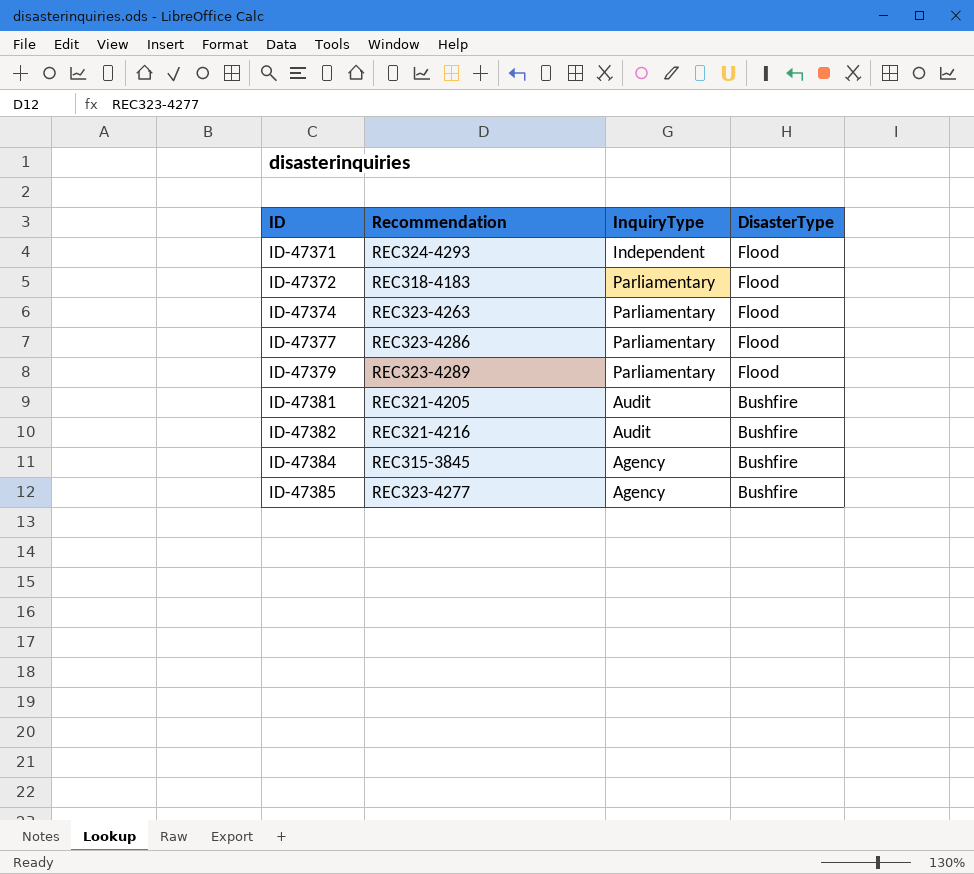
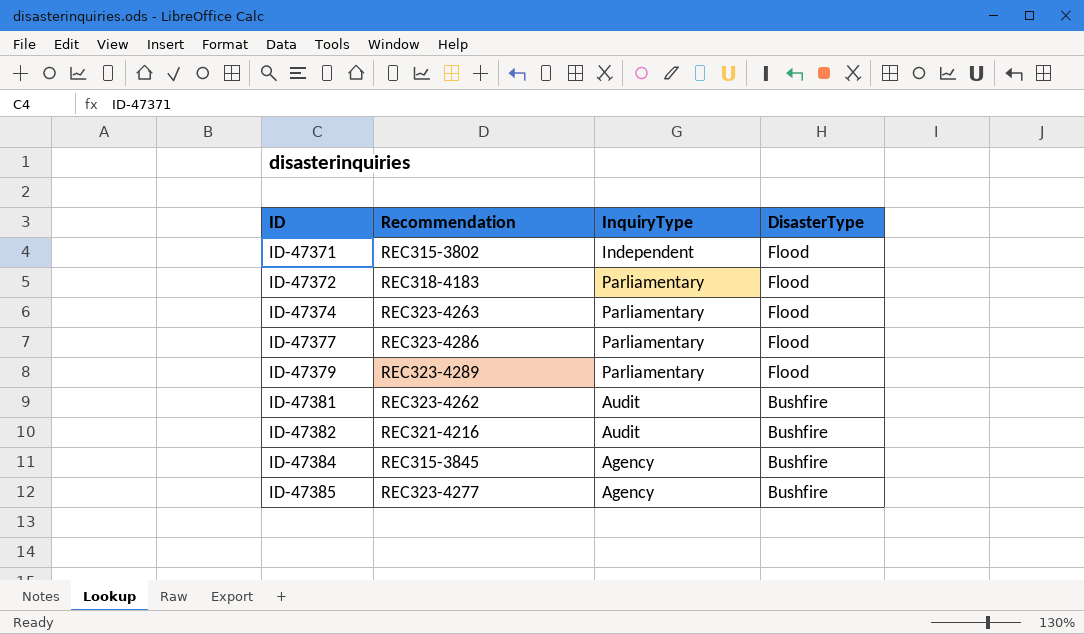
ID-47371 | Recommendation: REC324-4293 -> REC315-3802
ID-47381 | Recommendation: REC321-4205 -> REC323-4262

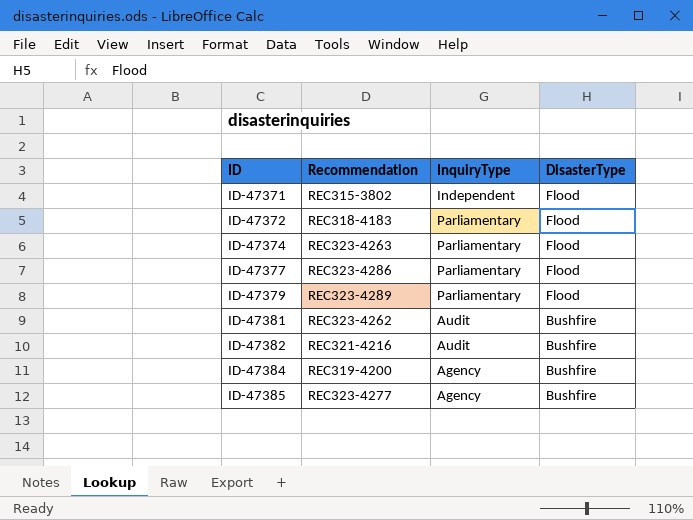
ID-47384 | Recommendation: REC315-3845 -> REC319-4200

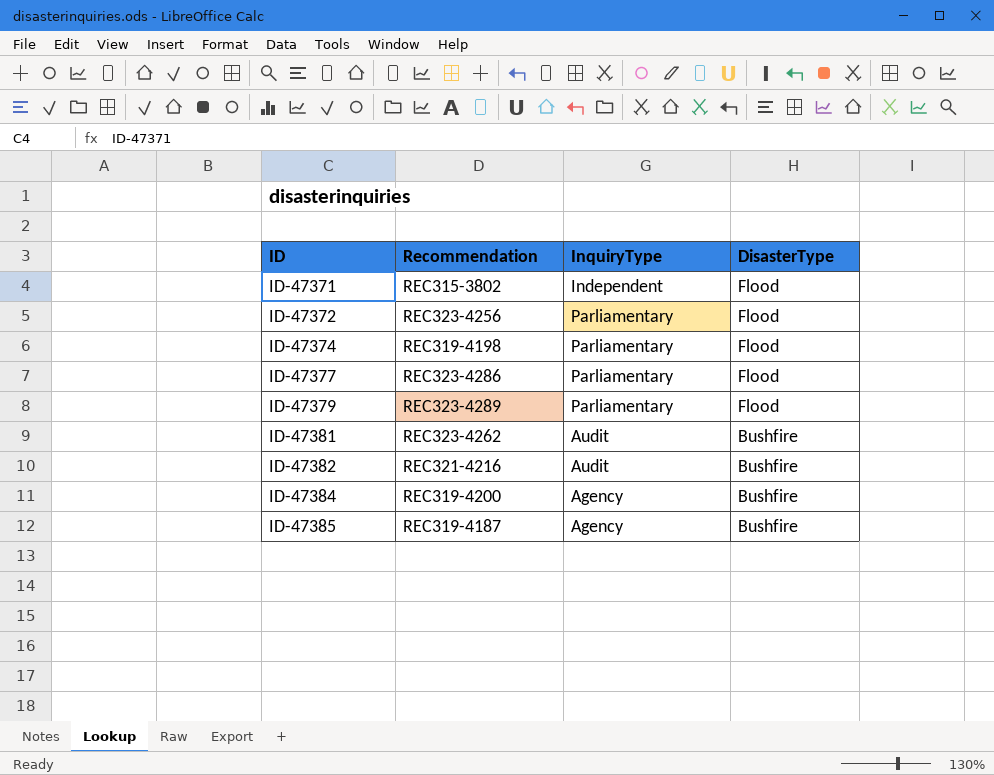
ID-47372 | Recommendation: REC318-4183 -> REC323-4256
ID-47374 | Recommendation: REC323-4263 -> REC319-4198
ID-47385 | Recommendation: REC323-4277 -> REC319-4187

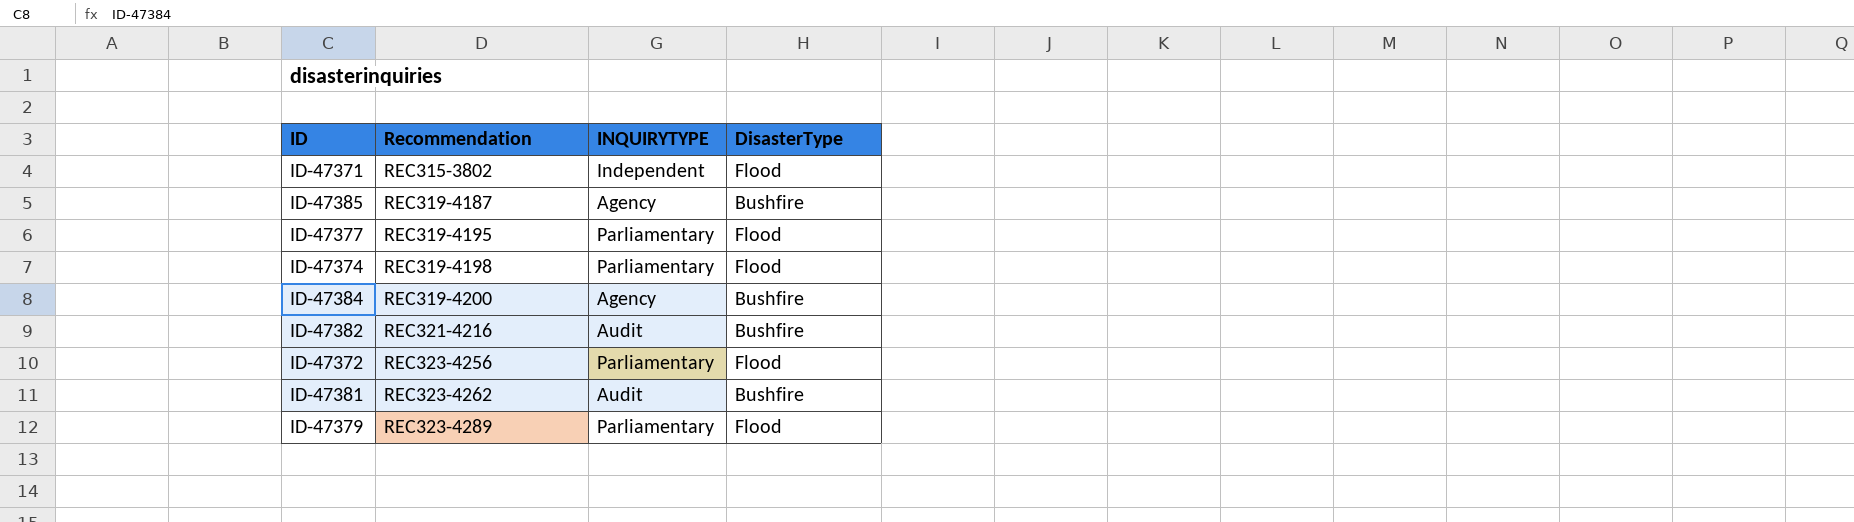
row order: ID ascending -> Recommendation ascending
column name: InquiryType -> INQUIRYTYPE
ID-47377 | Recommendation: REC323-4286 -> REC319-4195

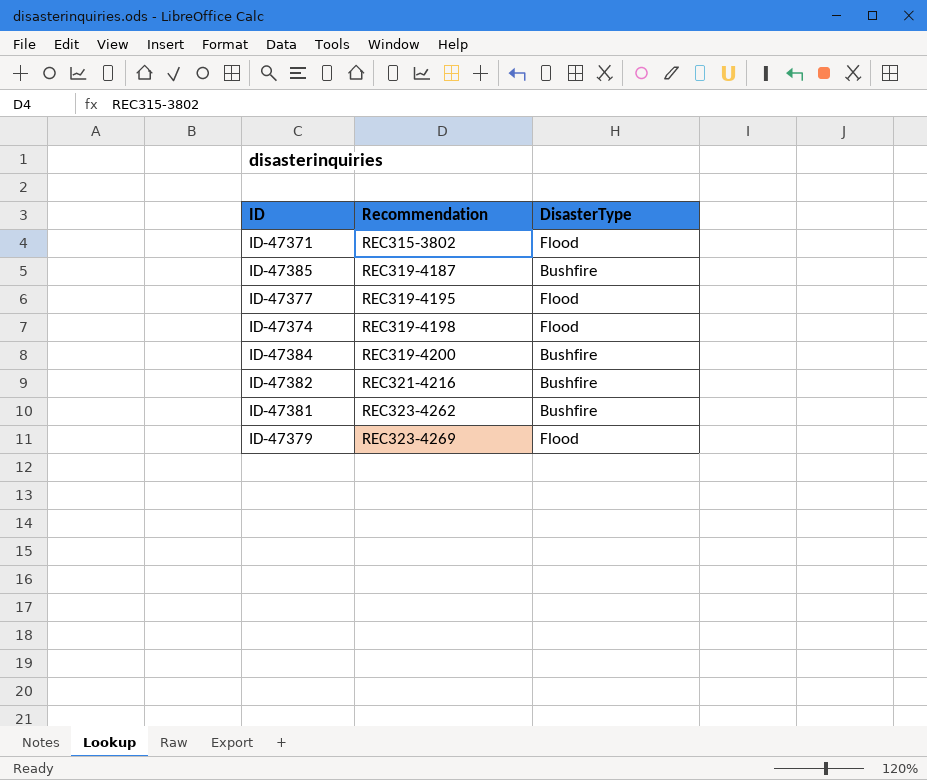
column INQUIRYTYPE | position: 3 -> none
row ID-47372: REC323-4256 | Parliamentary | Flood -> none
ID-47379 | Recommendation: REC323-4289 -> REC323-4269

